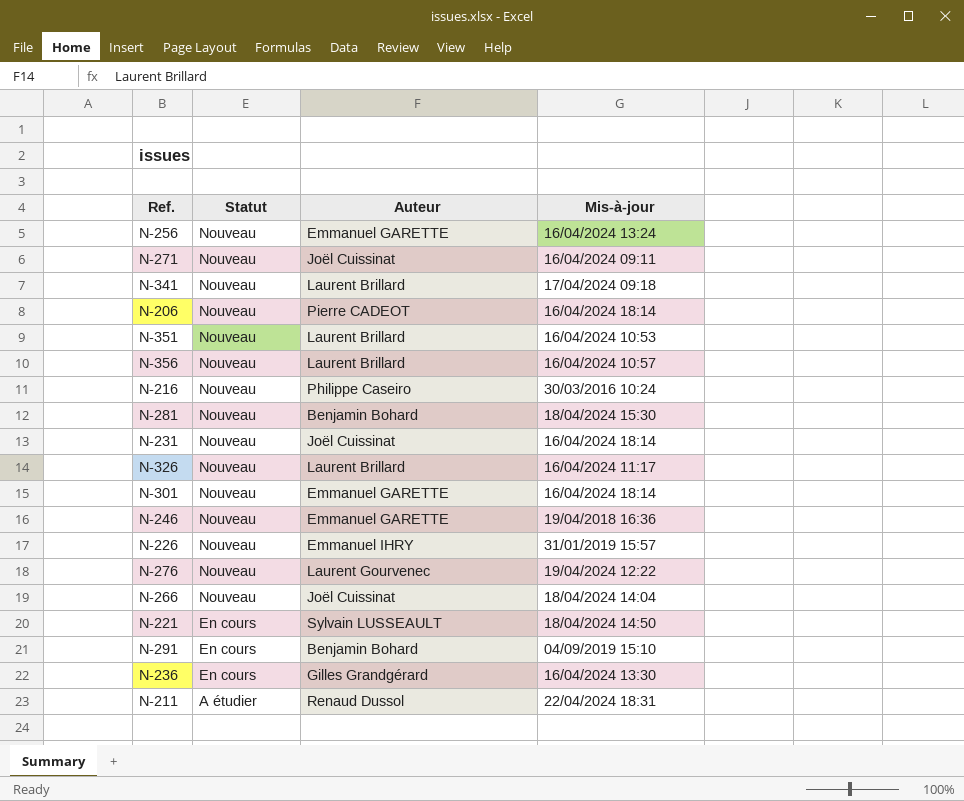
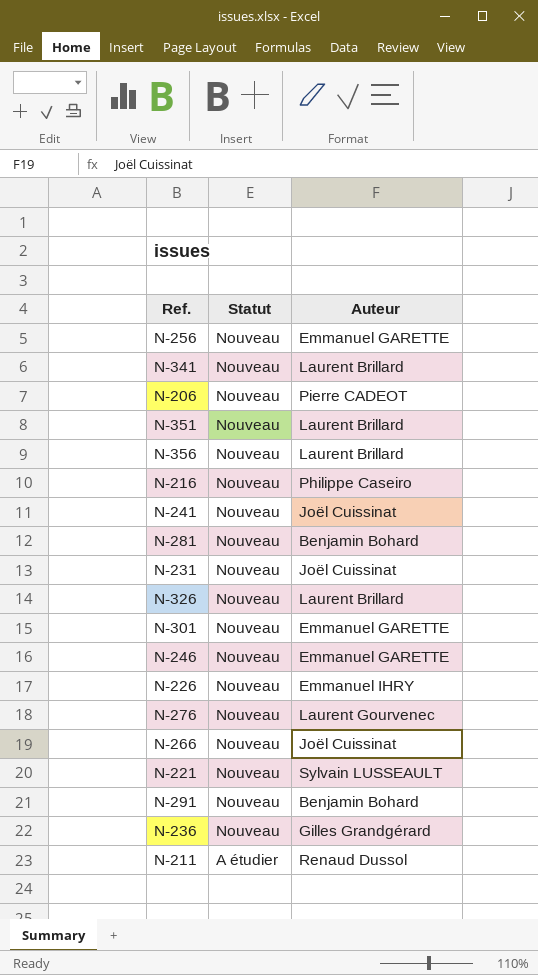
column Mis-à-jour | position: 4 -> none
row N-271: Nouveau | Joël Cuissinat | 16/04/2024 09:11 -> none
row N-241: none -> Nouveau | Joël Cuissinat
N-221 | Statut: En cours -> Nouveau
N-291 | Statut: En cours -> Nouveau
N-236 | Statut: En cours -> Nouveau

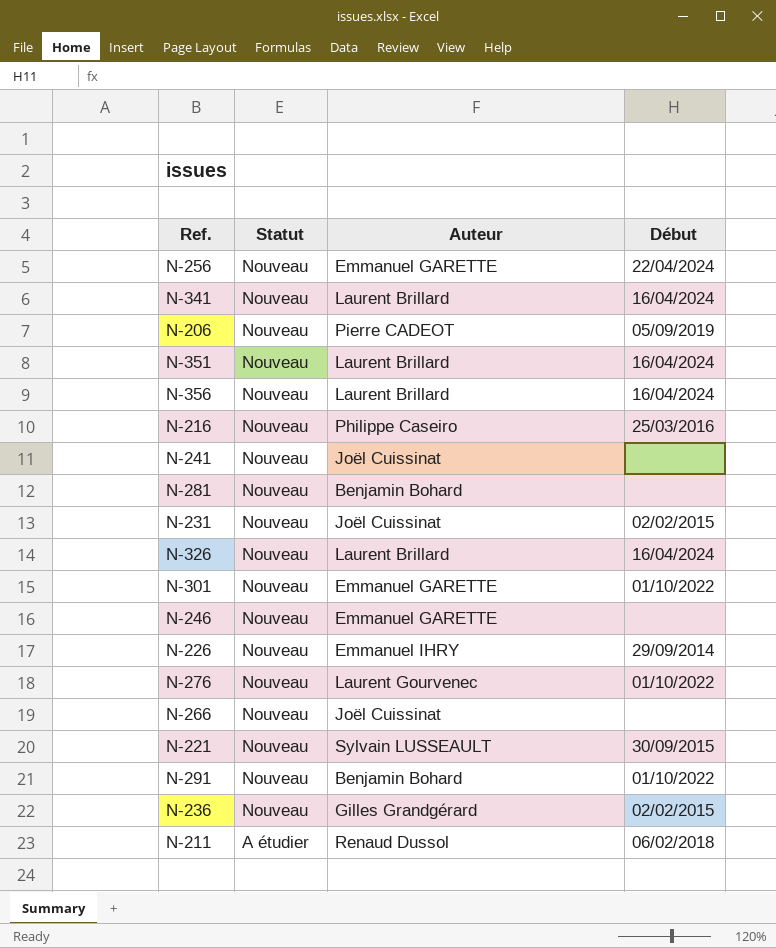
column Début | position: none -> 4

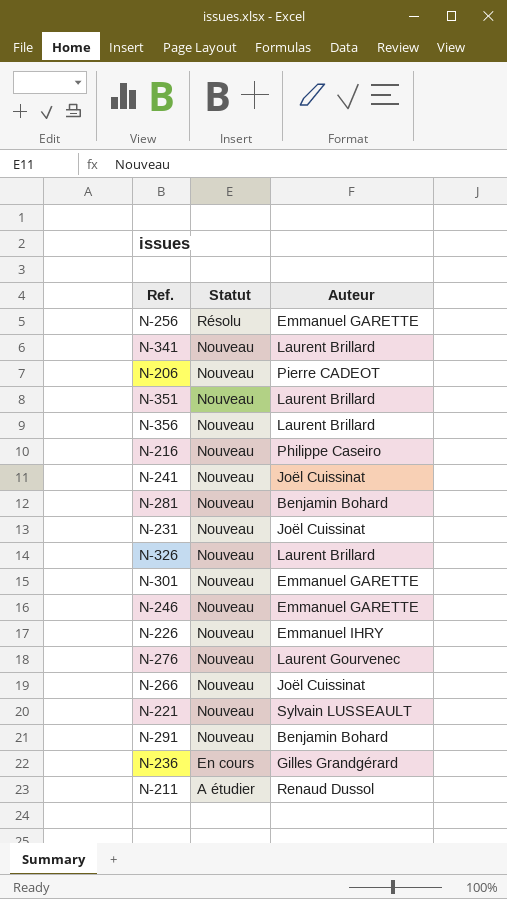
column Début | position: 4 -> none
N-256 | Statut: Nouveau -> Résolu
N-236 | Statut: Nouveau -> En cours

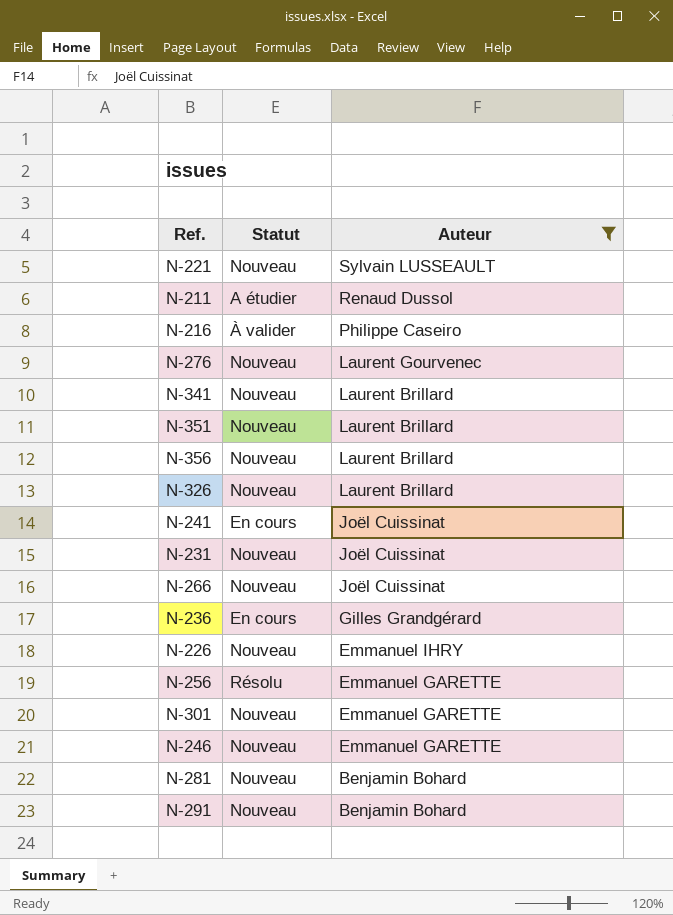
filter: none -> Auteur != Pierre CADEOT
row order: Statut descending -> Auteur descending
N-216 | Statut: Nouveau -> À valider
N-241 | Statut: Nouveau -> En cours

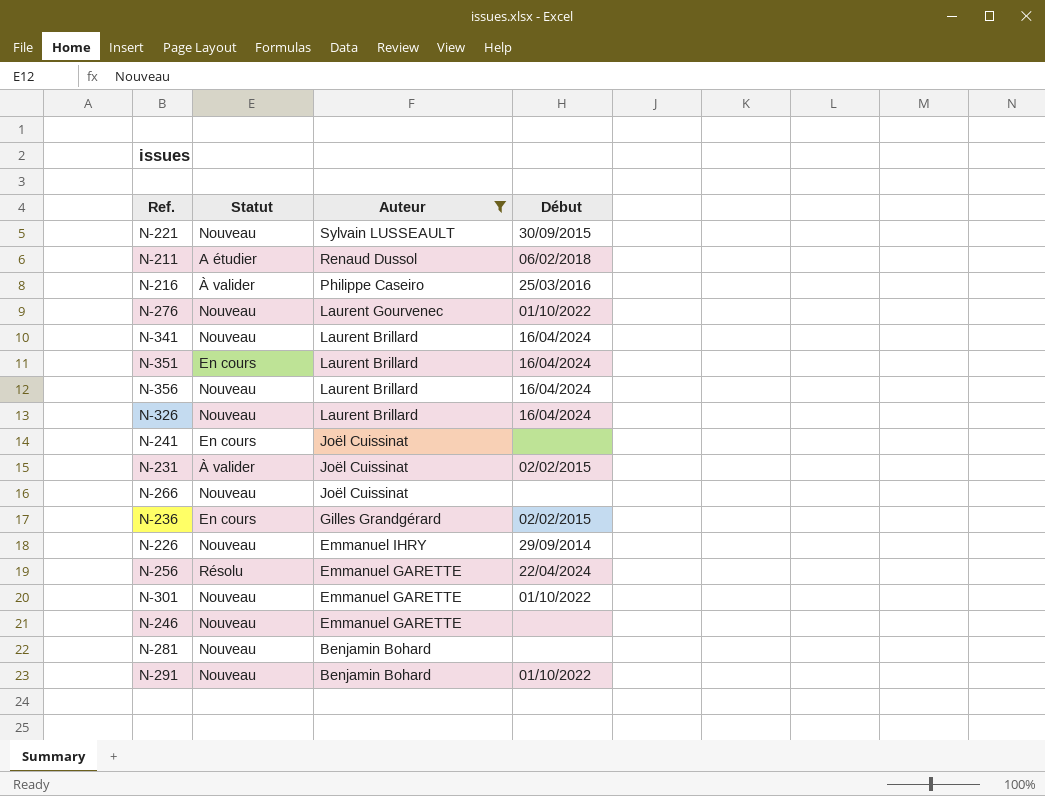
column Début | position: none -> 4
N-351 | Statut: Nouveau -> En cours
N-231 | Statut: Nouveau -> À valider

